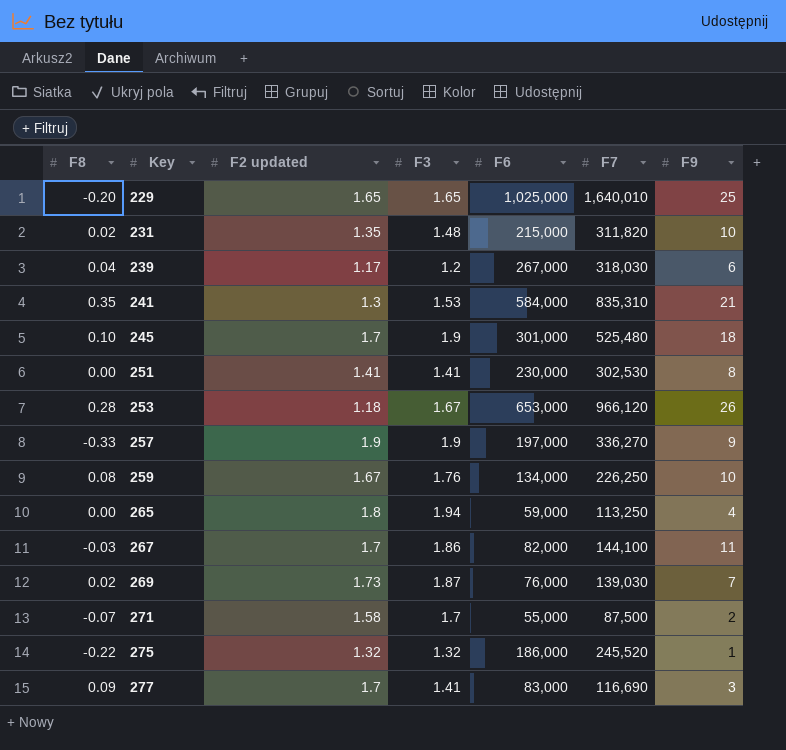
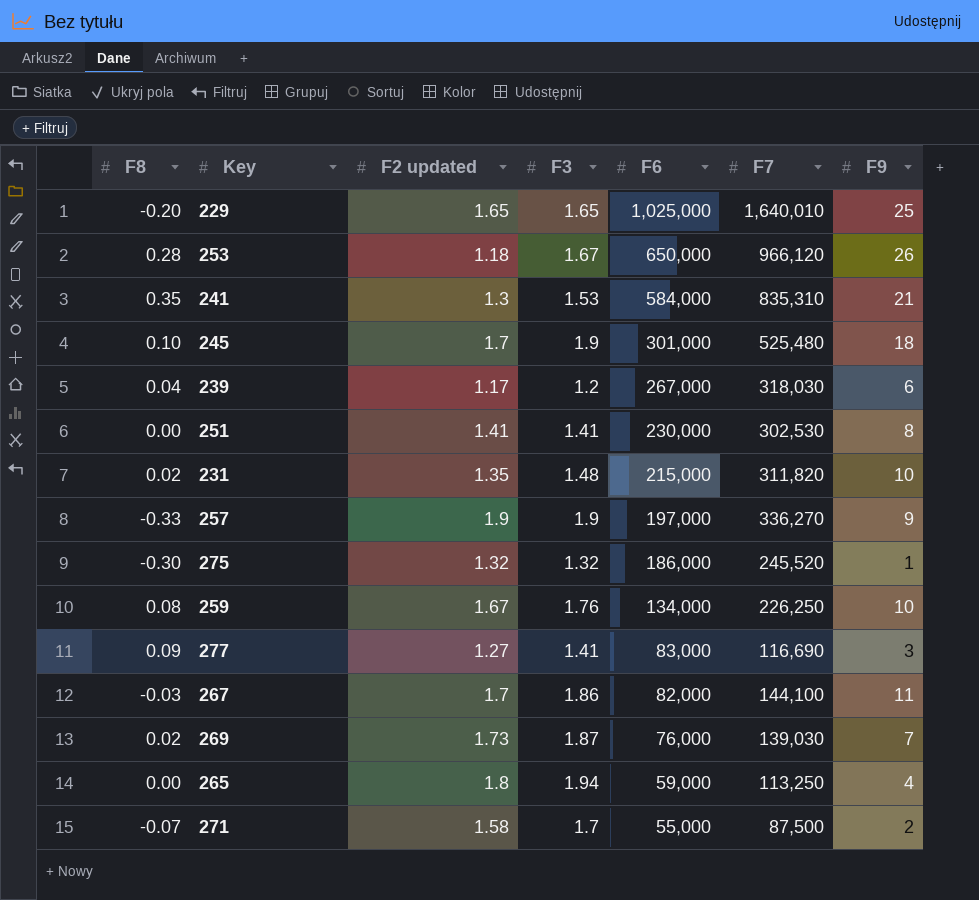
row order: Key ascending -> F6 descending
253 | F6: 653,000 -> 650,000
275 | F8: -0.22 -> -0.30
277 | F2 updated: 1.7 -> 1.27

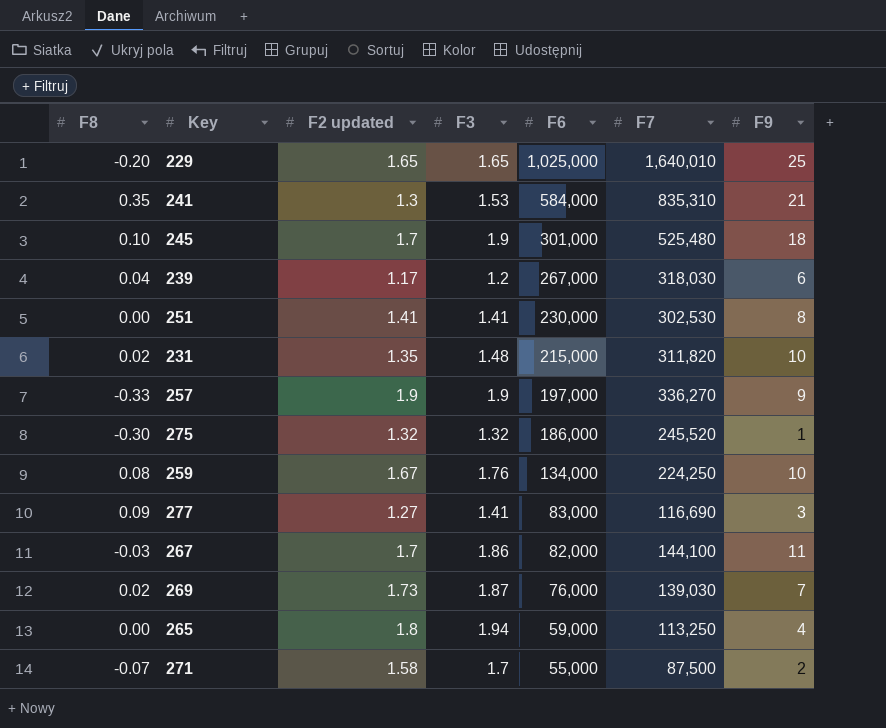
row 253: 0.28 | 1.18 | 1.67 | 650,000 | 966,120 | 26 -> none
259 | F7: 226,250 -> 224,250

